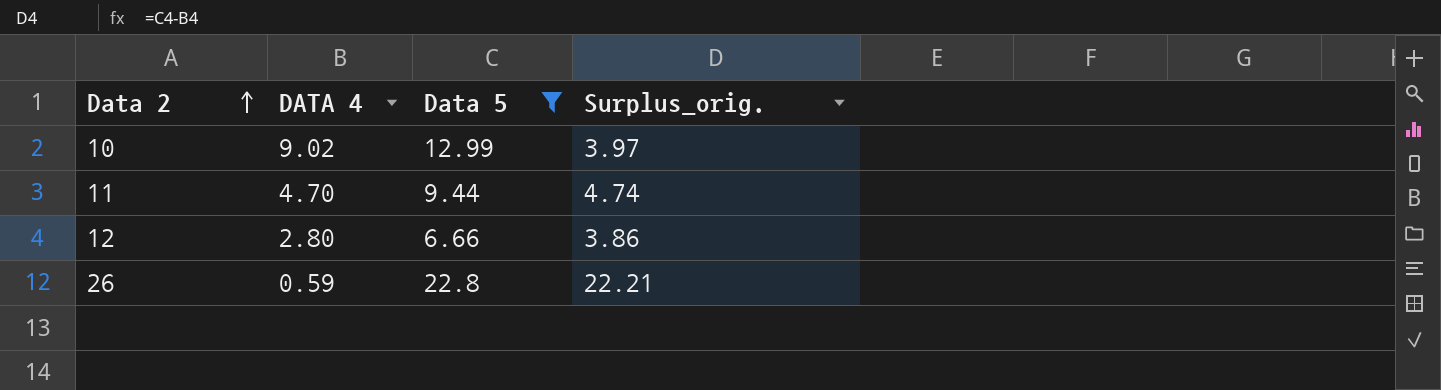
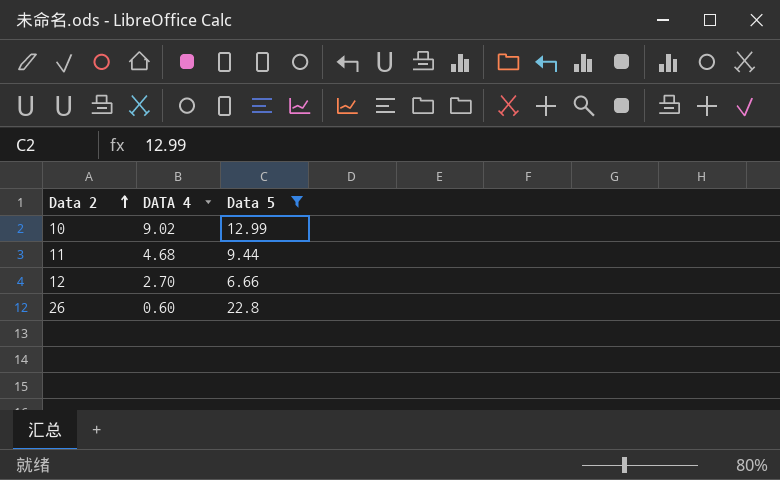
column Surplus_orig. | formula: [Data 5] - [DATA 4] -> none
11 | DATA 4: 4.70 -> 4.68
12 | DATA 4: 2.80 -> 2.70
26 | DATA 4: 0.59 -> 0.60

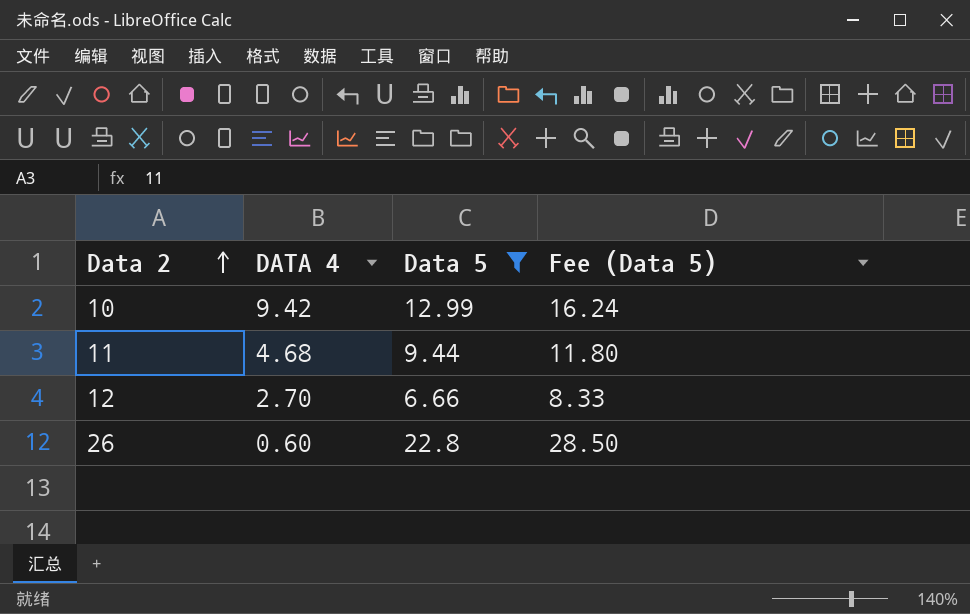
column Fee (Data 5) | formula: none -> [Data 5] * 1.25
10 | DATA 4: 9.02 -> 9.42

